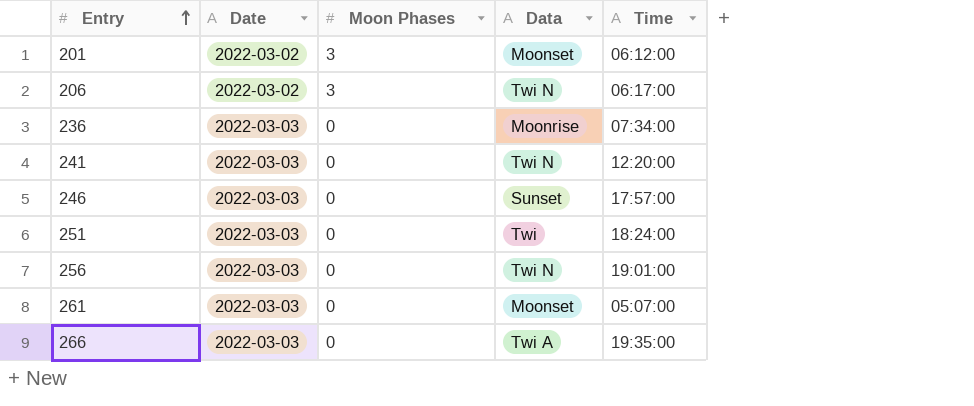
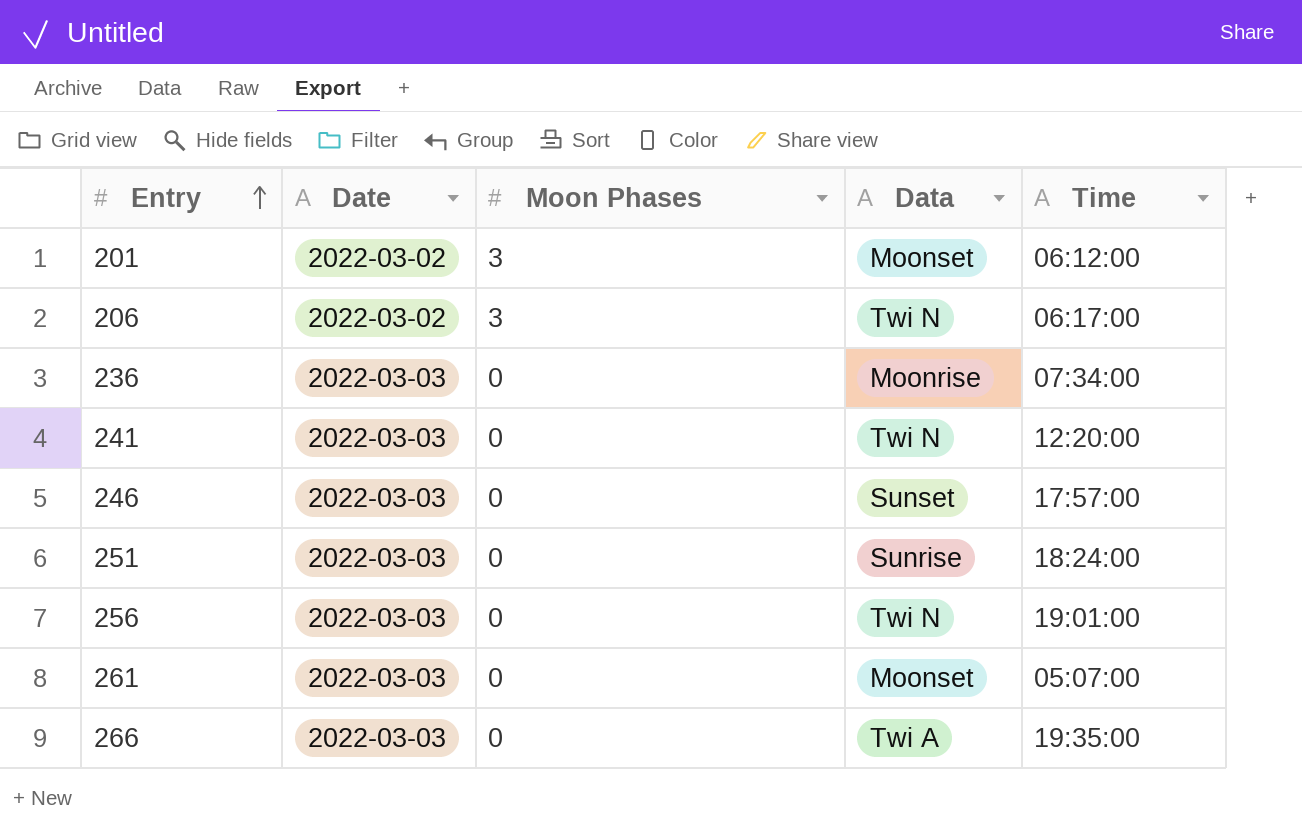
251 | Data: Twi -> Sunrise

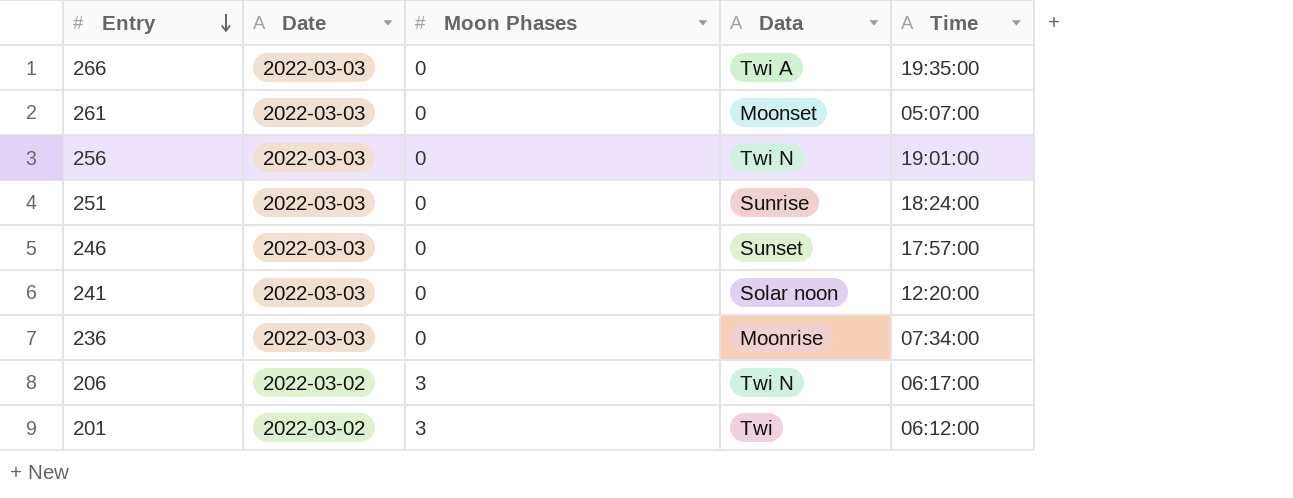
row order: Entry ascending -> Entry descending
241 | Data: Twi N -> Solar noon
201 | Data: Moonset -> Twi

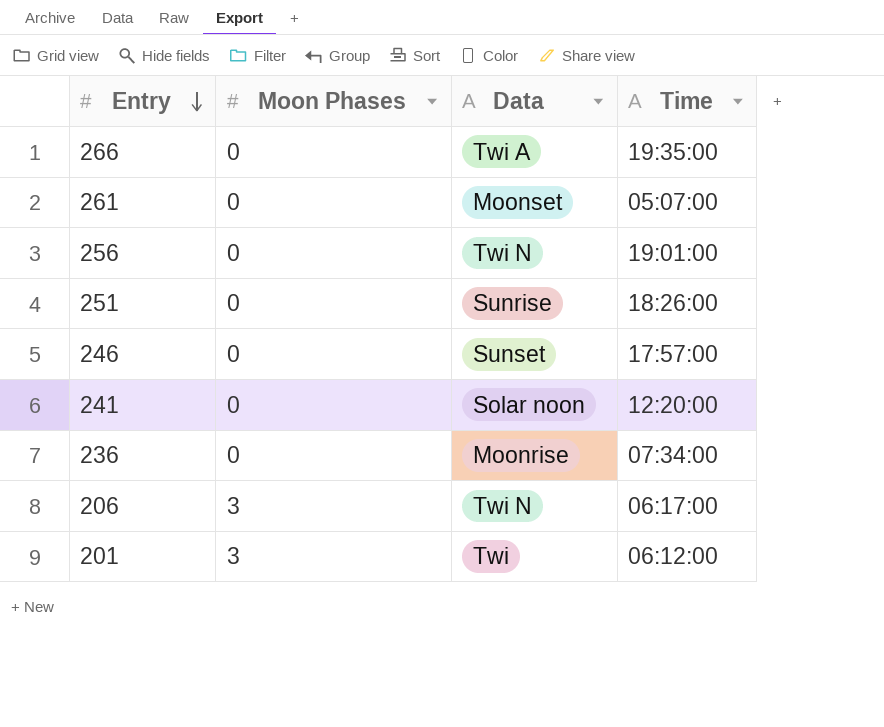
column Date | position: 2 -> none
251 | Time: 18:24:00 -> 18:26:00

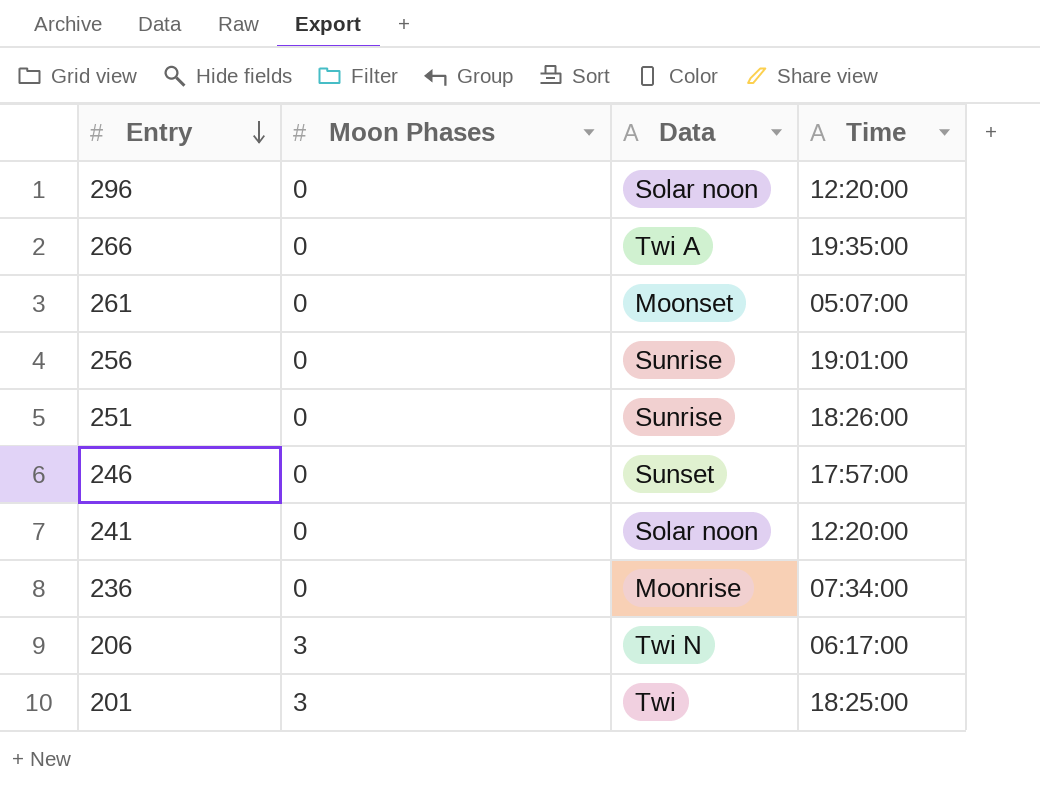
row 296: none -> 0 | Solar noon | 12:20:00
256 | Data: Twi N -> Sunrise
201 | Time: 06:12:00 -> 18:25:00

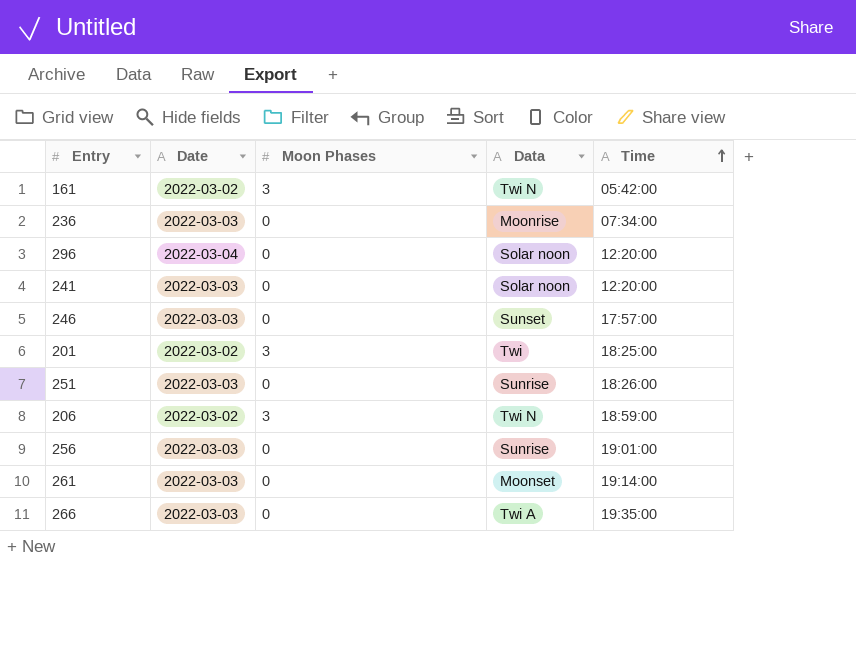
row order: Entry descending -> Time ascending
column Date | position: none -> 2
row 161: none -> 2022-03-02 | 3 | Twi N | 05:42:00
206 | Time: 06:17:00 -> 18:59:00
261 | Time: 05:07:00 -> 19:14:00

